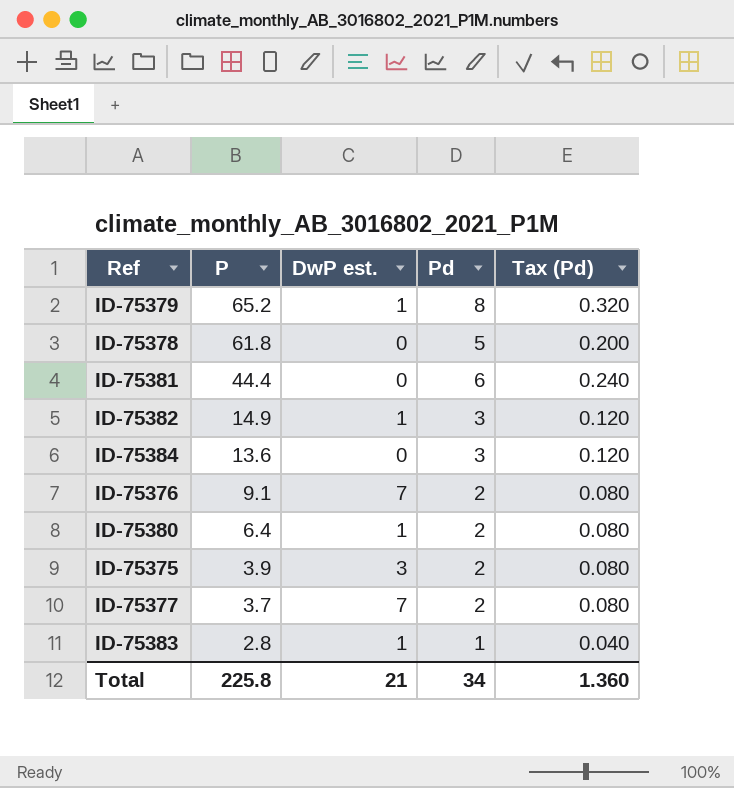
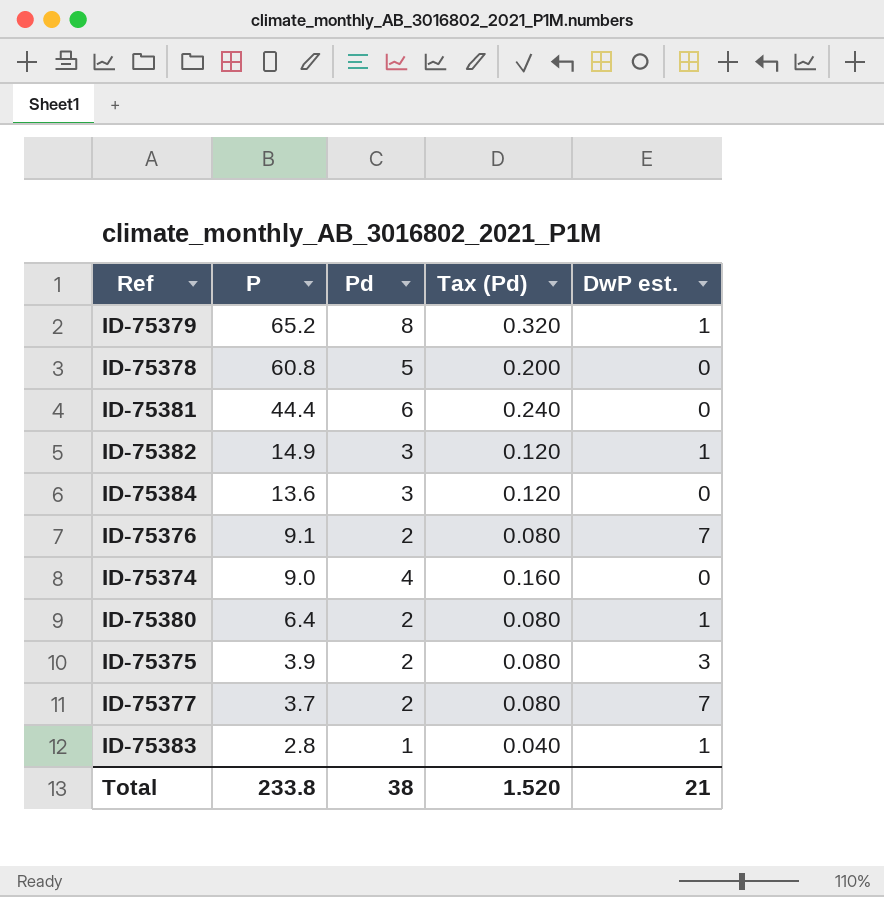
column DwP est. | position: 3 -> 5
ID-75378 | P: 61.8 -> 60.8
row ID-75374: none -> 9.0 | 4 | 0.160 | 0
Total | P: 225.8 -> 233.8
Total | Pd: 34 -> 38
Total | Tax (Pd): 1.360 -> 1.520

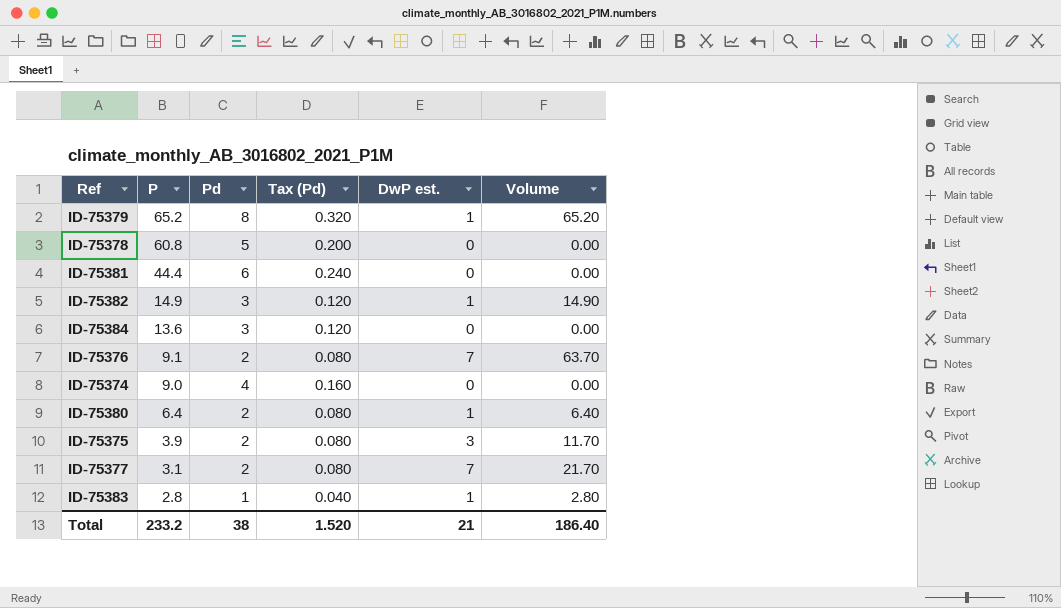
column Volume | formula: none -> [P] * [DwP est.]
ID-75377 | P: 3.7 -> 3.1
Total | P: 233.8 -> 233.2

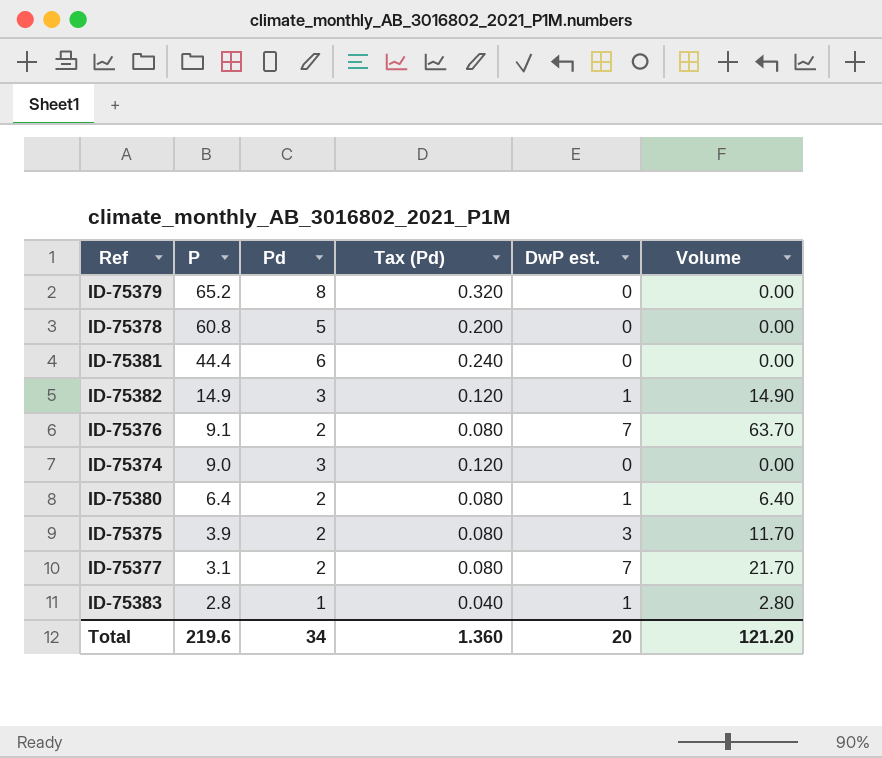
row ID-75384: 13.6 | 3 | 0.120 | 0 | 0.00 -> none
ID-75379 | DwP est.: 1 -> 0
ID-75379 | Volume: 65.20 -> 0.00
ID-75374 | Pd: 4 -> 3
ID-75374 | Tax (Pd): 0.160 -> 0.120
Total | P: 233.2 -> 219.6
Total | Pd: 38 -> 34
Total | Tax (Pd): 1.520 -> 1.360
Total | DwP est.: 21 -> 20
Total | Volume: 186.40 -> 121.20

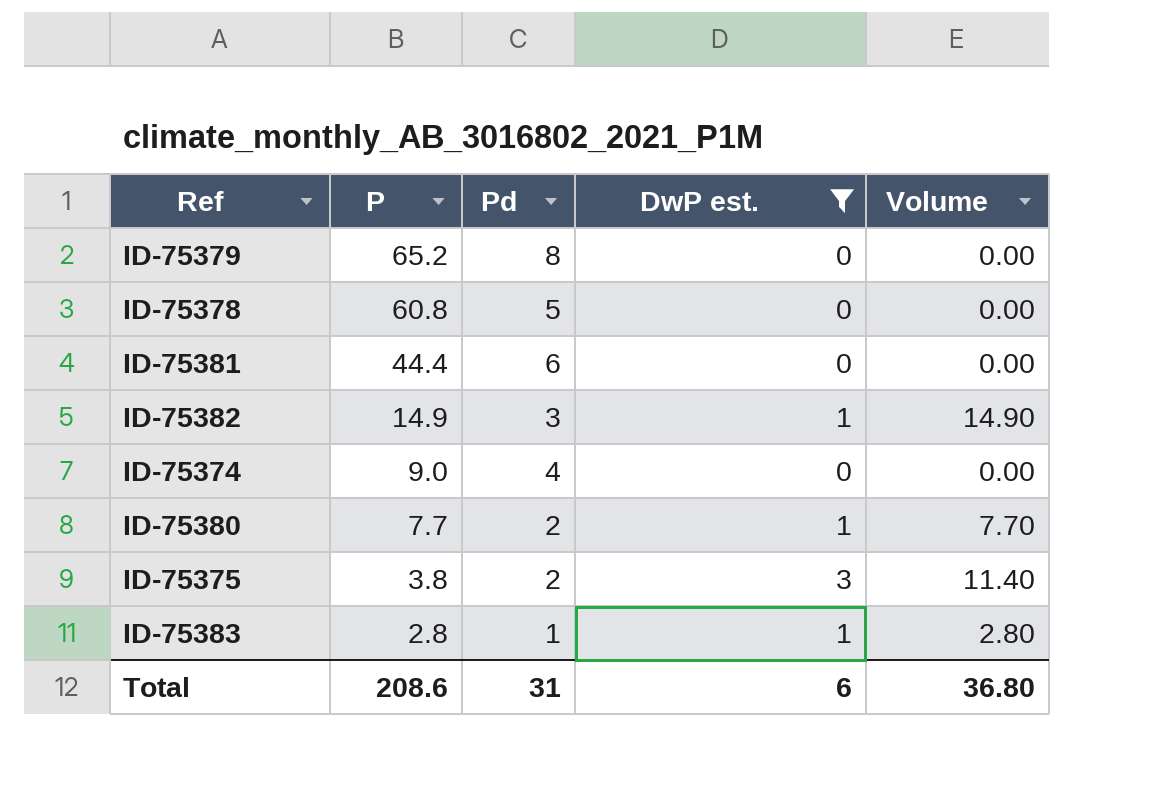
filter: none -> DwP est. != 7
column Tax (Pd) | formula: [Pd] * 0.04 -> none
ID-75374 | Pd: 3 -> 4
ID-75380 | P: 6.4 -> 7.7
ID-75380 | Volume: 6.40 -> 7.70
ID-75375 | P: 3.9 -> 3.8
ID-75375 | Volume: 11.70 -> 11.40
Total | P: 219.6 -> 208.6
Total | Pd: 34 -> 31
Total | DwP est.: 20 -> 6
Total | Volume: 121.20 -> 36.80

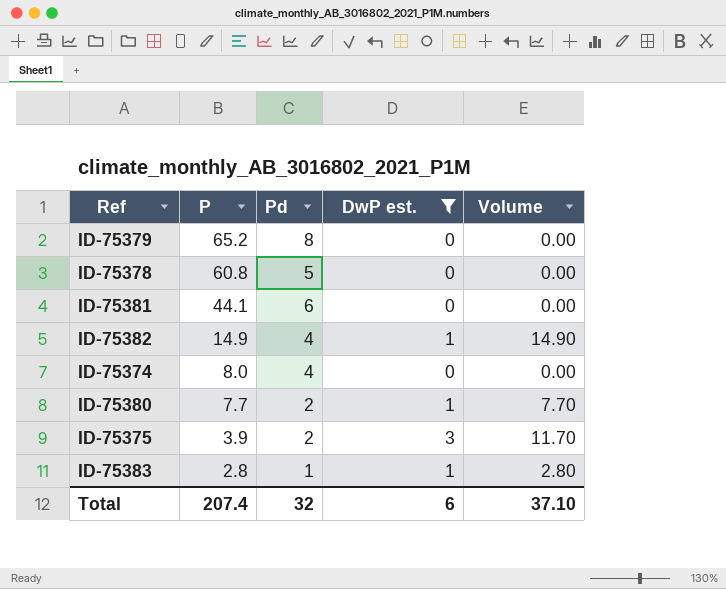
ID-75381 | P: 44.4 -> 44.1
ID-75382 | Pd: 3 -> 4
ID-75374 | P: 9.0 -> 8.0
ID-75375 | P: 3.8 -> 3.9
ID-75375 | Volume: 11.40 -> 11.70
Total | P: 208.6 -> 207.4
Total | Pd: 31 -> 32
Total | Volume: 36.80 -> 37.10

